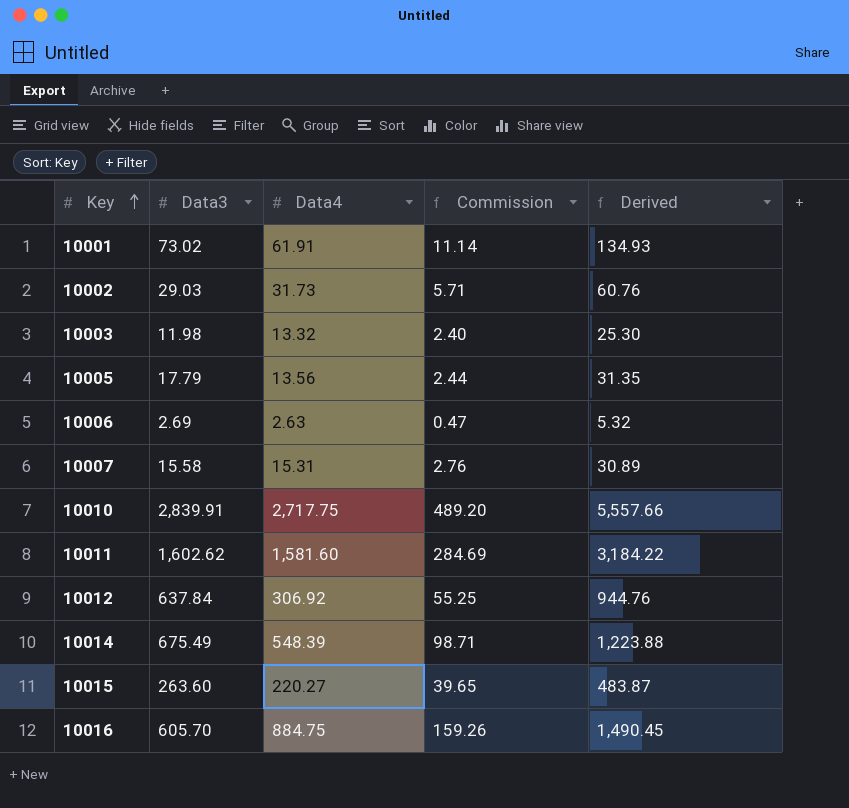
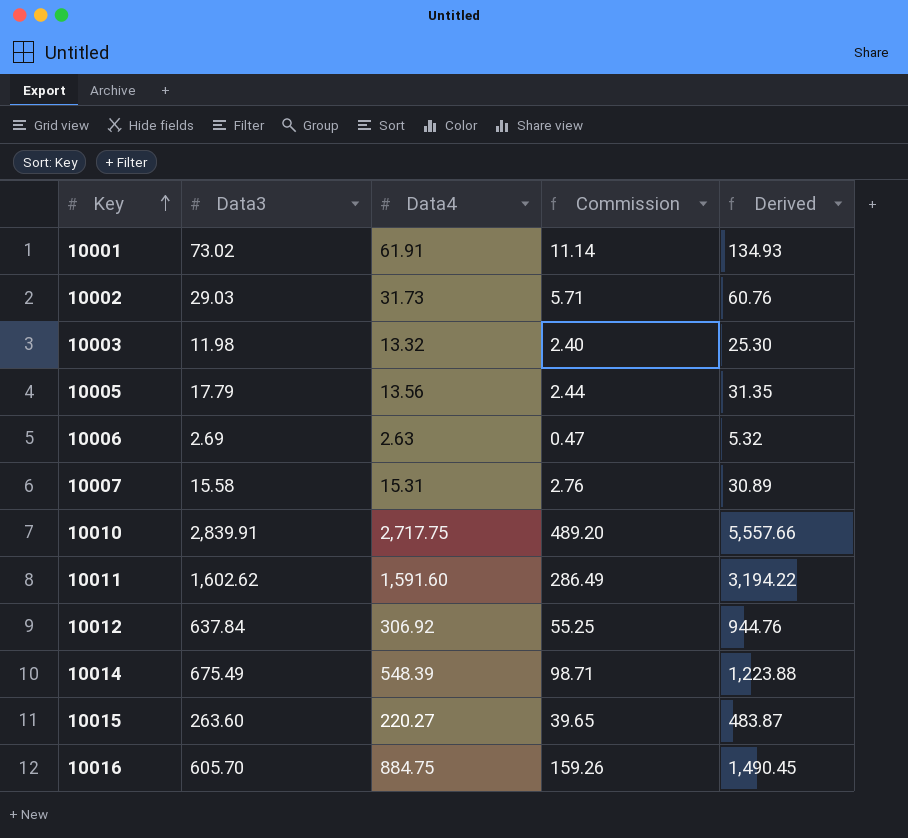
10011 | Data4: 1,581.60 -> 1,591.60
10011 | Commission: 284.69 -> 286.49
10011 | Derived: 3,184.22 -> 3,194.22

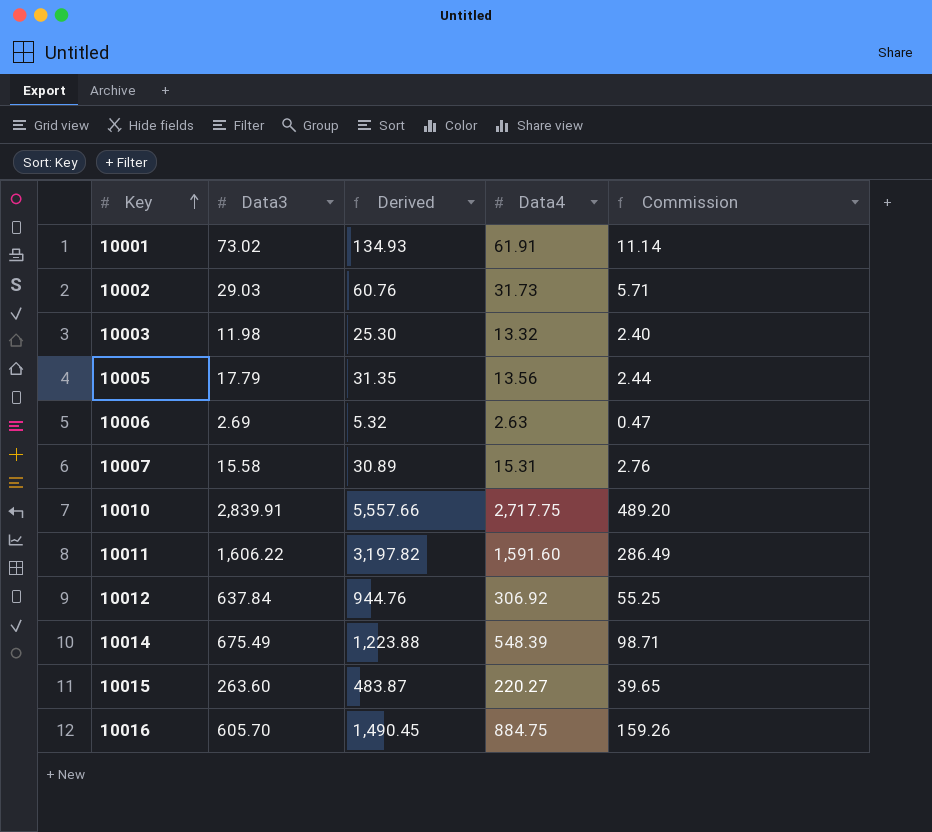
column Derived | position: 5 -> 3
10011 | Data3: 1,602.62 -> 1,606.22
10011 | Derived: 3,194.22 -> 3,197.82

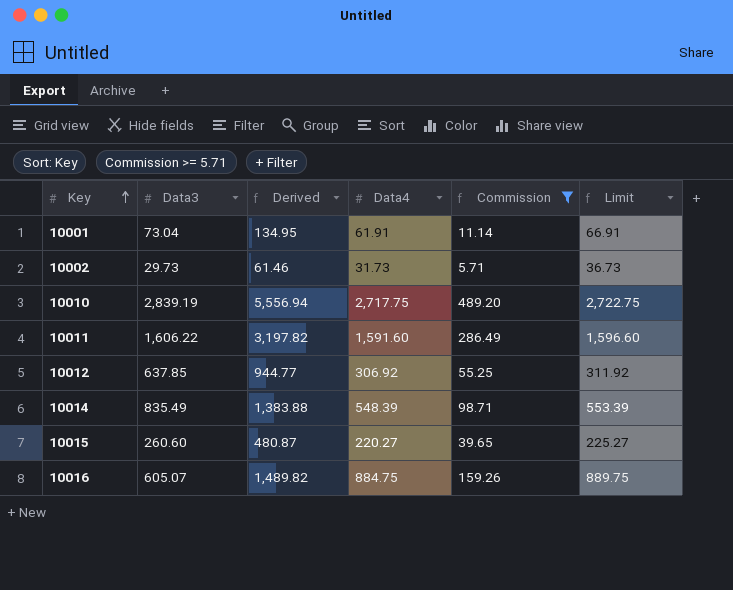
filter: none -> Commission >= 5.71
column Limit | formula: none -> [Data4] + 5
10001 | Data3: 73.02 -> 73.04
10001 | Derived: 134.93 -> 134.95
10002 | Data3: 29.03 -> 29.73
10002 | Derived: 60.76 -> 61.46
10010 | Data3: 2,839.91 -> 2,839.19
10010 | Derived: 5,557.66 -> 5,556.94
10012 | Data3: 637.84 -> 637.85
10012 | Derived: 944.76 -> 944.77
10014 | Data3: 675.49 -> 835.49
10014 | Derived: 1,223.88 -> 1,383.88
10015 | Data3: 263.60 -> 260.60
10015 | Derived: 483.87 -> 480.87
10016 | Data3: 605.70 -> 605.07
10016 | Derived: 1,490.45 -> 1,489.82

